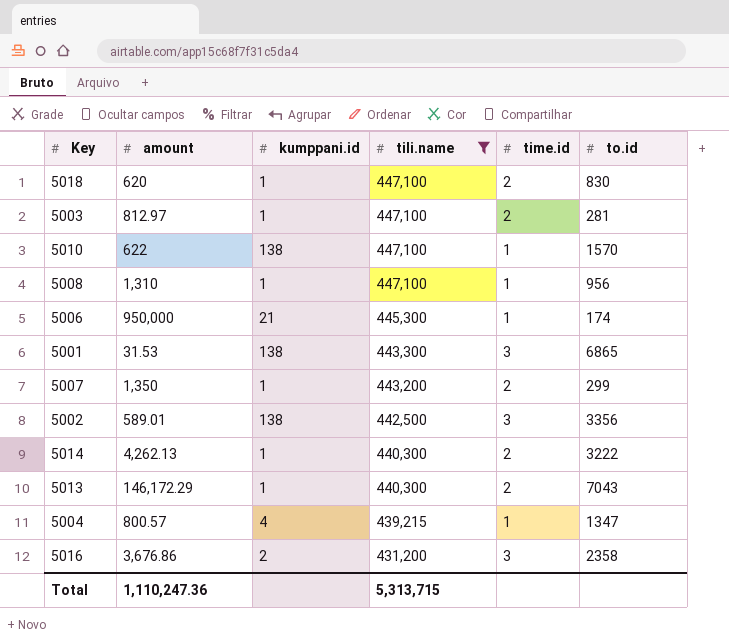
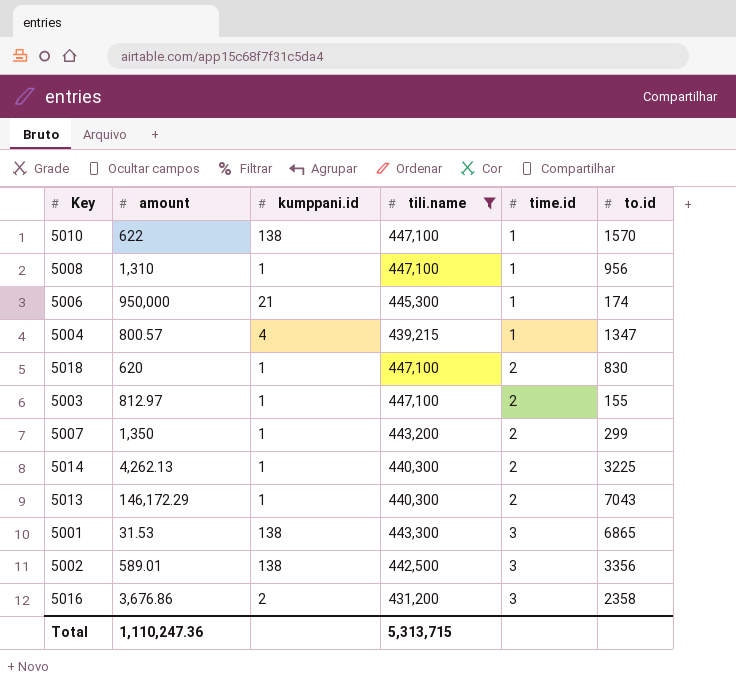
row order: tili.name descending -> time.id ascending
5003 | to.id: 281 -> 155
5014 | to.id: 3222 -> 3225

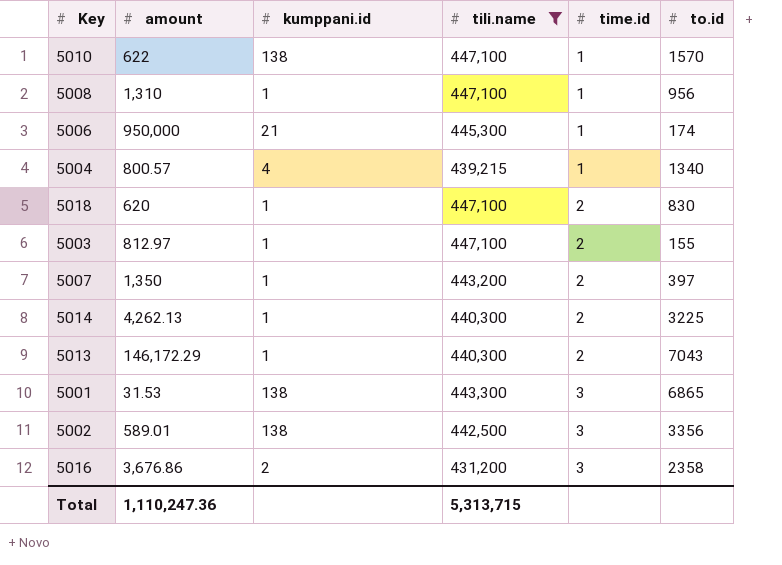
5004 | to.id: 1347 -> 1340
5007 | to.id: 299 -> 397

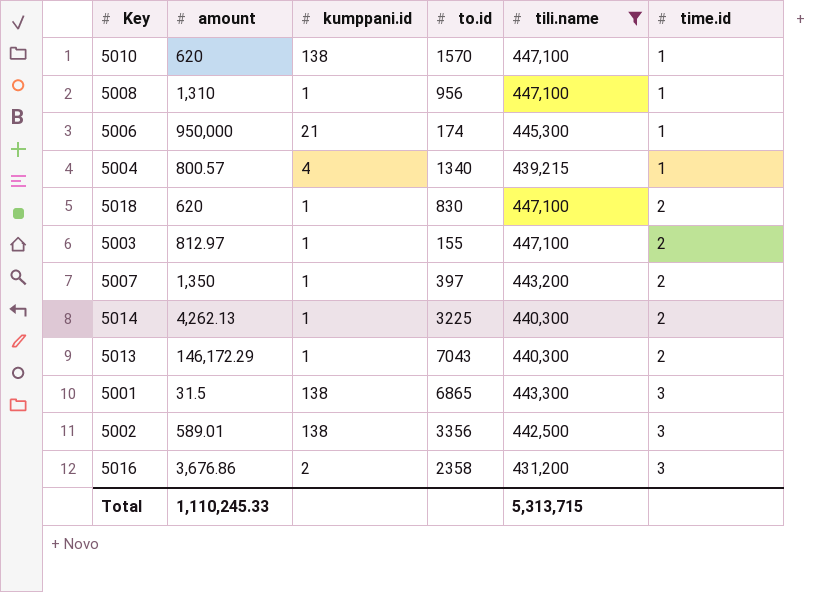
column to.id | position: 6 -> 4
5010 | amount: 622 -> 620
5001 | amount: 31.53 -> 31.5
Total | amount: 1,110,247.36 -> 1,110,245.33

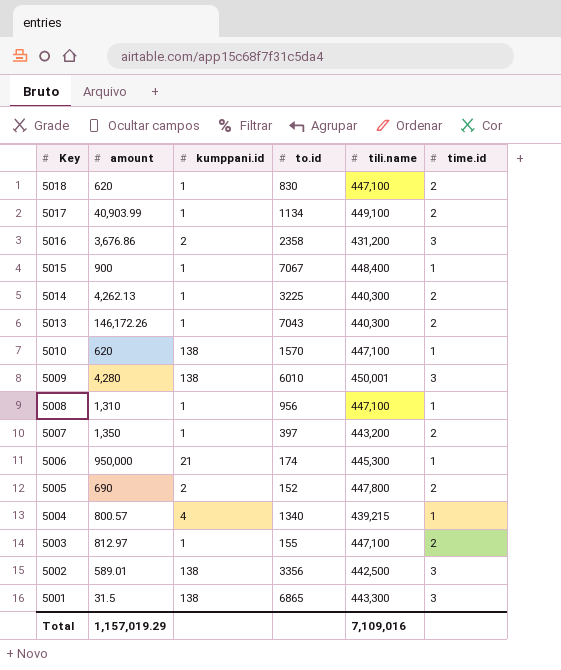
filter: tili.name <= 447,100 -> none
row order: time.id ascending -> Key descending
5013 | amount: 146,172.29 -> 146,172.26
Total | amount: 1,110,245.33 -> 1,157,019.29
Total | tili.name: 5,313,715 -> 7,109,016

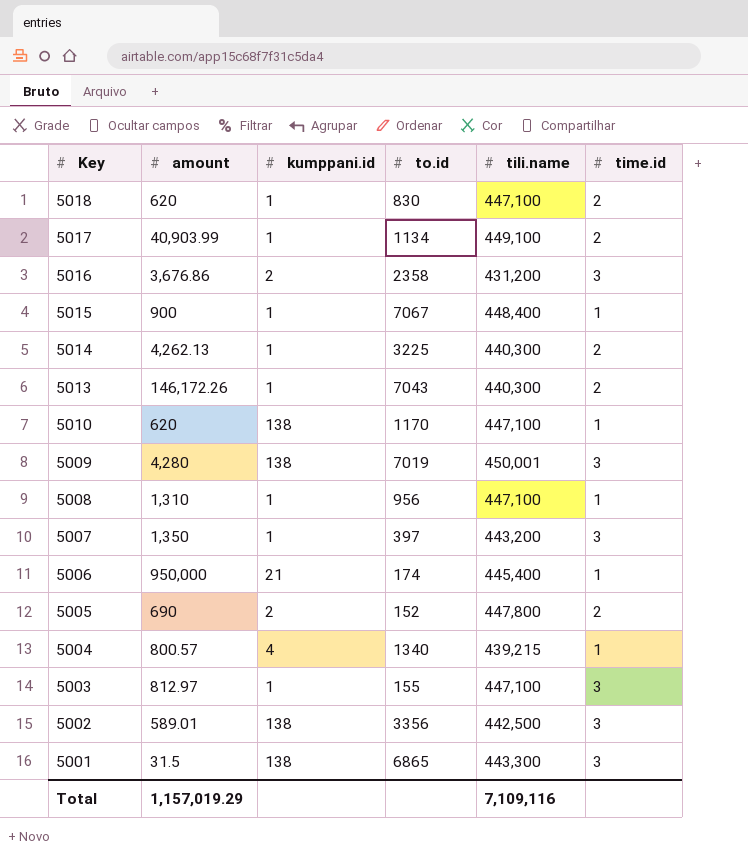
5010 | to.id: 1570 -> 1170
5009 | to.id: 6010 -> 7019
5007 | time.id: 2 -> 3
5006 | tili.name: 445,300 -> 445,400
5003 | time.id: 2 -> 3
Total | tili.name: 7,109,016 -> 7,109,116

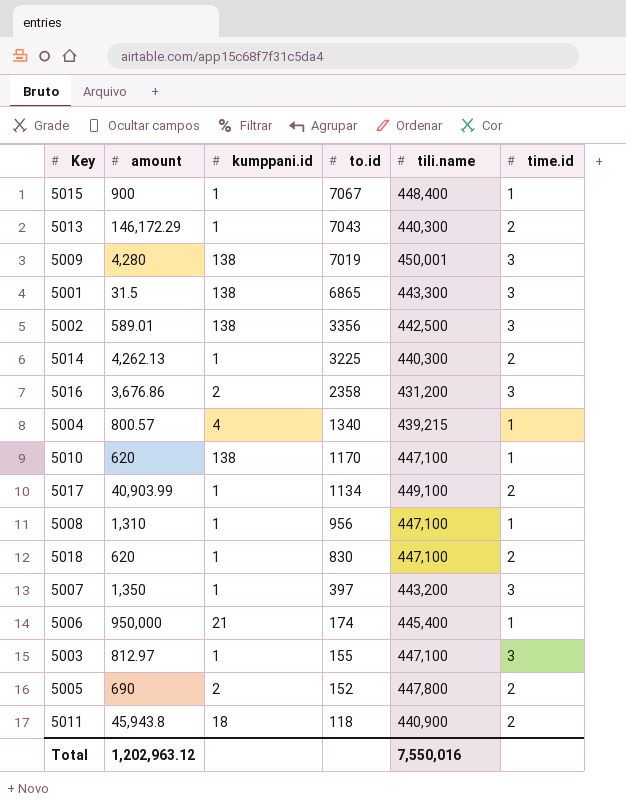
row order: Key descending -> to.id descending
5013 | amount: 146,172.26 -> 146,172.29
row 5011: none -> 45,943.8 | 18 | 118 | 440,900 | 2
Total | amount: 1,157,019.29 -> 1,202,963.12
Total | tili.name: 7,109,116 -> 7,550,016

